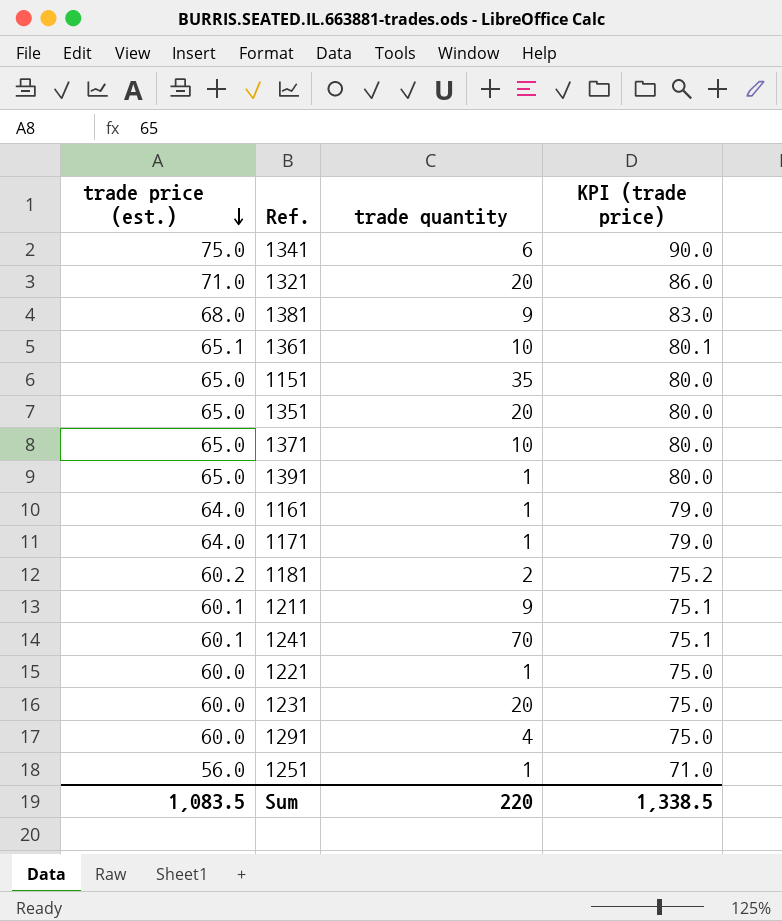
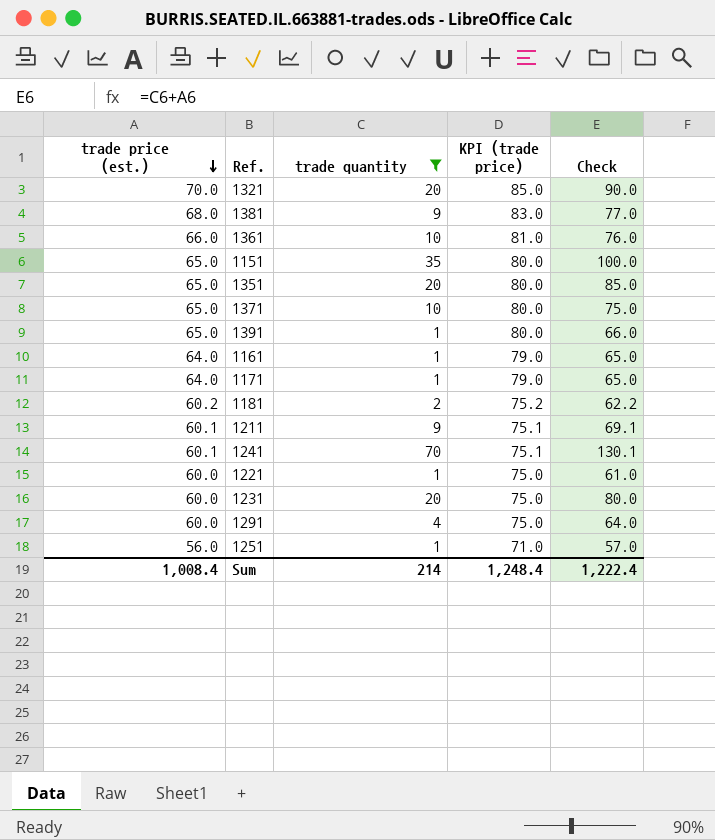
filter: none -> trade quantity != 6
column Check | formula: none -> [trade price (est.)] + [trade quantity]
1321 | trade price (est.): 71.0 -> 70.0
1321 | KPI (trade price): 86.0 -> 85.0
1361 | trade price (est.): 65.1 -> 66.0
1361 | KPI (trade price): 80.1 -> 81.0
Sum | trade price (est.): 1,083.5 -> 1,008.4
Sum | trade quantity: 220 -> 214
Sum | KPI (trade price): 1,338.5 -> 1,248.4

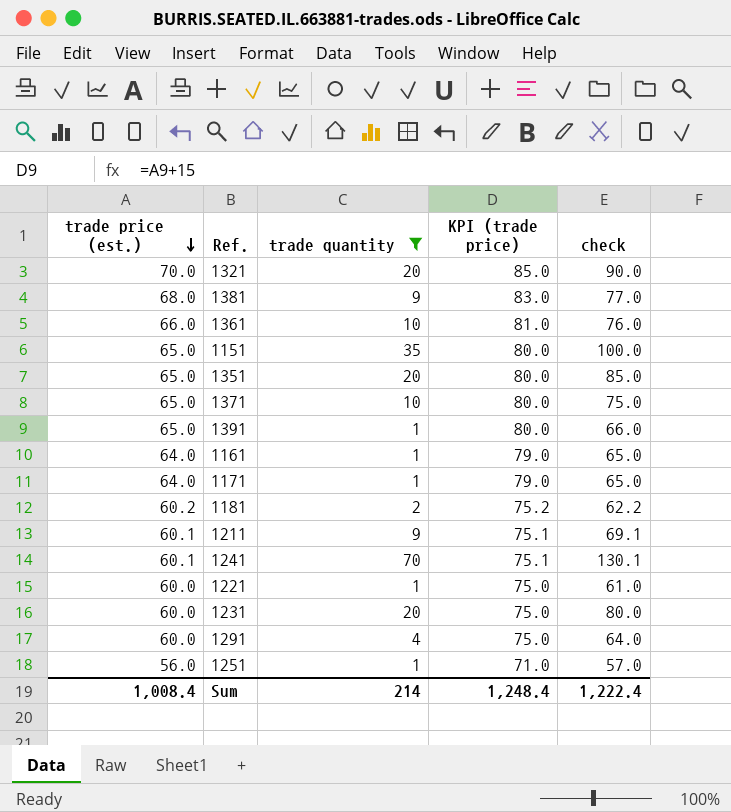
column name: Check -> check

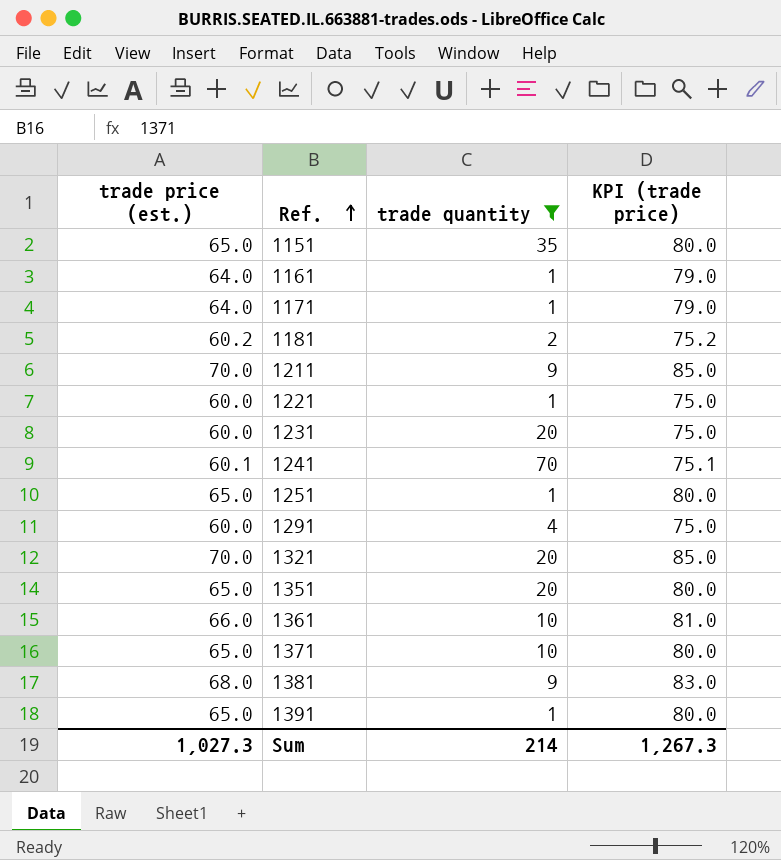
row order: trade price (est.) descending -> Ref. ascending
column check | formula: [trade price (est.)] + [trade quantity] -> none
1211 | trade price (est.): 60.1 -> 70.0
1211 | KPI (trade price): 75.1 -> 85.0
1251 | trade price (est.): 56.0 -> 65.0
1251 | KPI (trade price): 71.0 -> 80.0
Sum | trade price (est.): 1,008.4 -> 1,027.3
Sum | KPI (trade price): 1,248.4 -> 1,267.3

